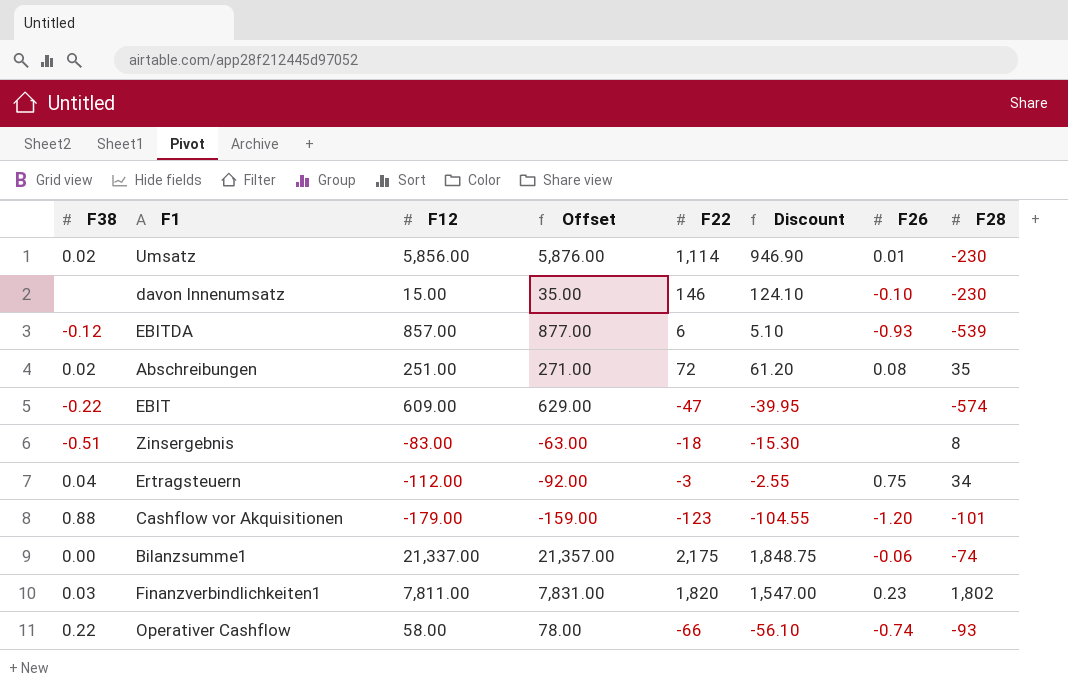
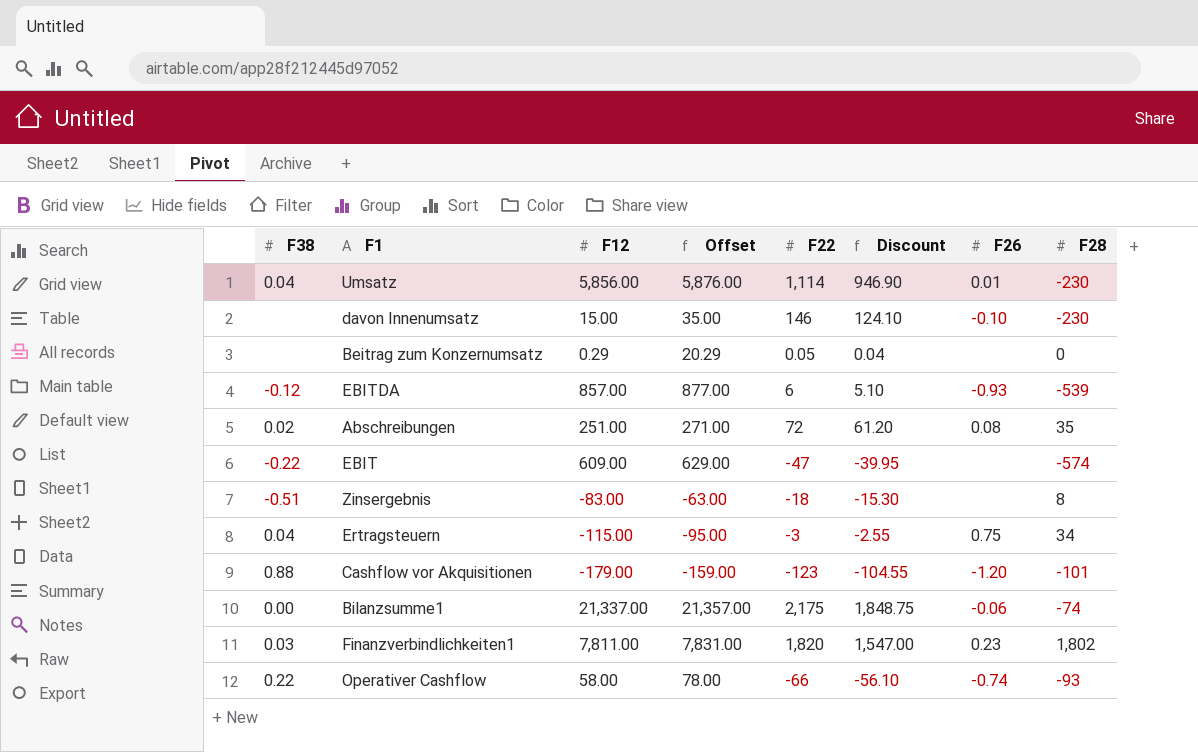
Umsatz | F38: 0.02 -> 0.04
row Beitrag zum Konzernumsatz: none -> none | 0.29 | 20.29 | 0.05 | 0.04 | none | 0
Ertragsteuern | F12: -112.00 -> -115.00
Ertragsteuern | Offset: -92.00 -> -95.00

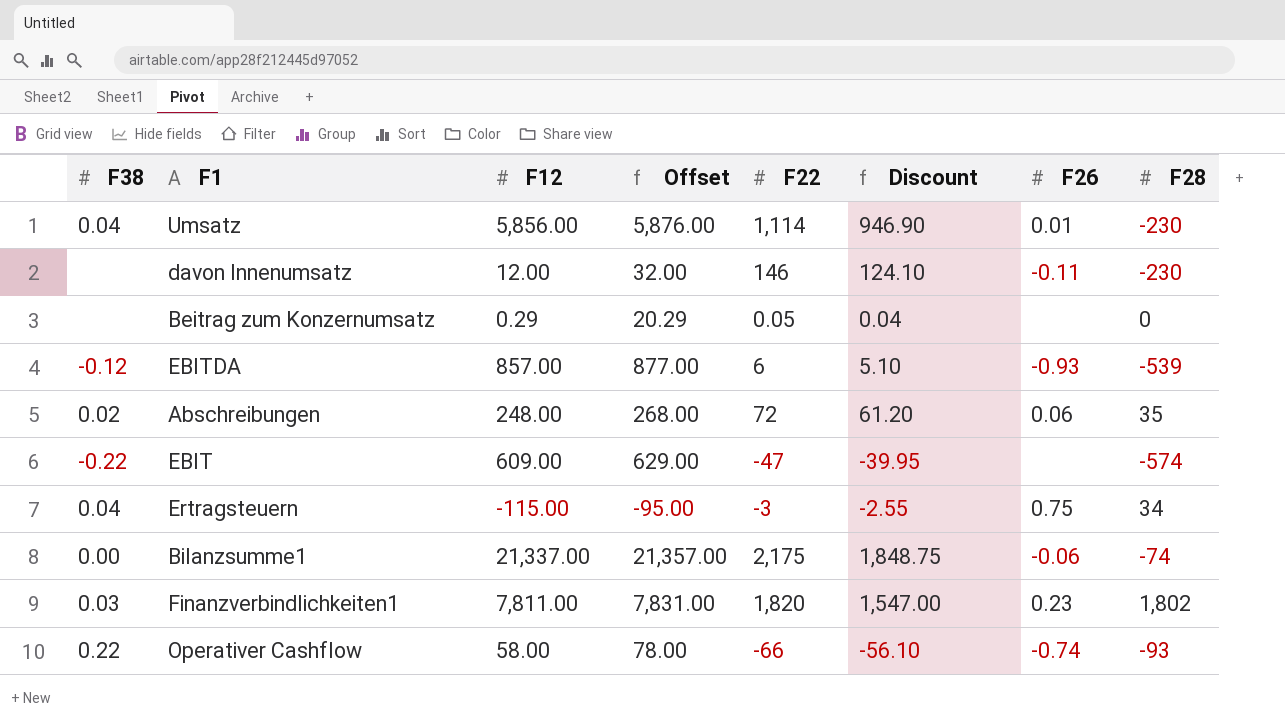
row Zinsergebnis: -0.51 | -83.00 | -63.00 | -18 | -15.30 | none | 8 -> none
row Cashflow vor Akquisitionen: 0.88 | -179.00 | -159.00 | -123 | -104.55 | -1.20 | -101 -> none
davon Innenumsatz | F12: 15.00 -> 12.00
davon Innenumsatz | Offset: 35.00 -> 32.00
davon Innenumsatz | F26: -0.10 -> -0.11
Abschreibungen | F12: 251.00 -> 248.00
Abschreibungen | Offset: 271.00 -> 268.00
Abschreibungen | F26: 0.08 -> 0.06

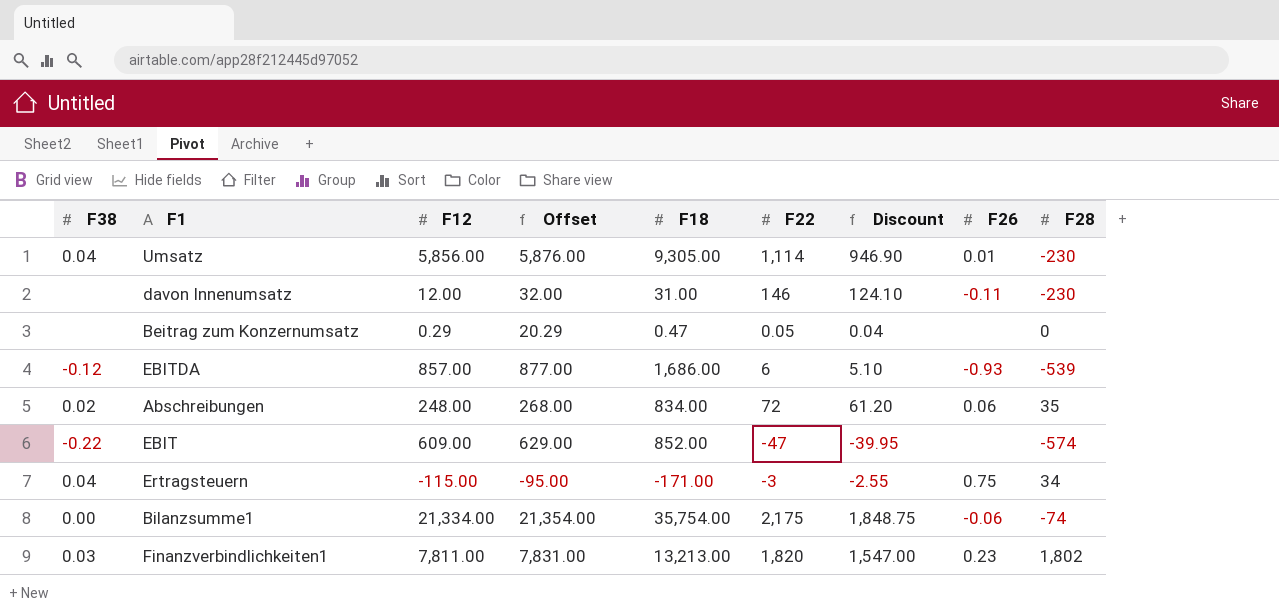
column F18 | position: none -> 5
row Operativer Cashflow: 0.22 | 58.00 | 78.00 | -66 | -56.10 | -0.74 | -93 -> none
Bilanzsumme1 | F12: 21,337.00 -> 21,334.00
Bilanzsumme1 | Offset: 21,357.00 -> 21,354.00

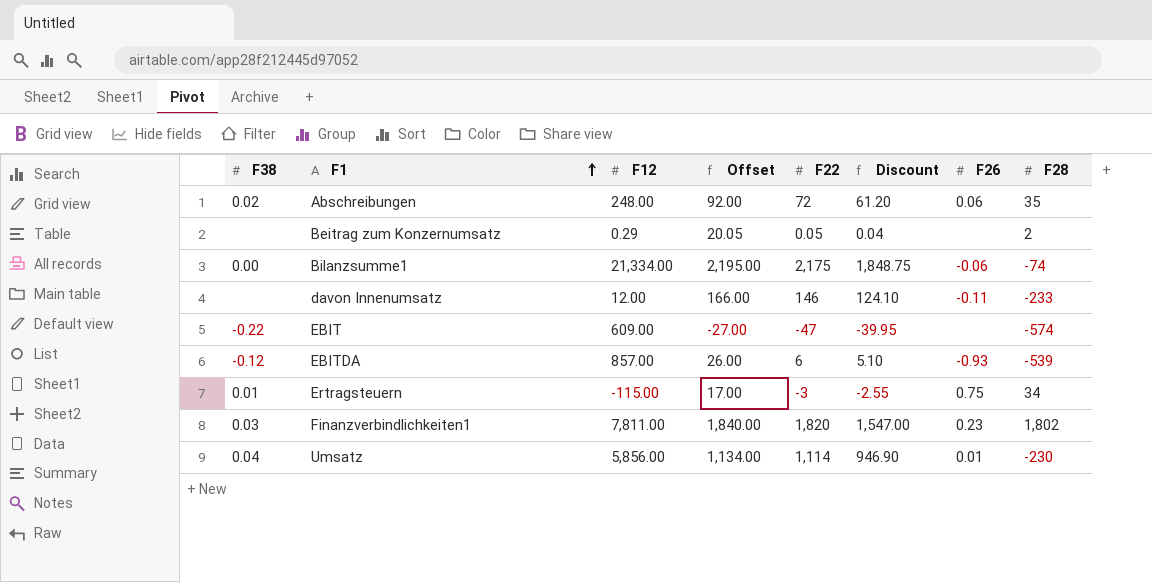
row order: none -> F1 ascending
column F18 | position: 5 -> none
column Offset | formula: [F12] + 20 -> [F22] + 20
Beitrag zum Konzernumsatz | F28: 0 -> 2
davon Innenumsatz | F28: -230 -> -233
Ertragsteuern | F38: 0.04 -> 0.01

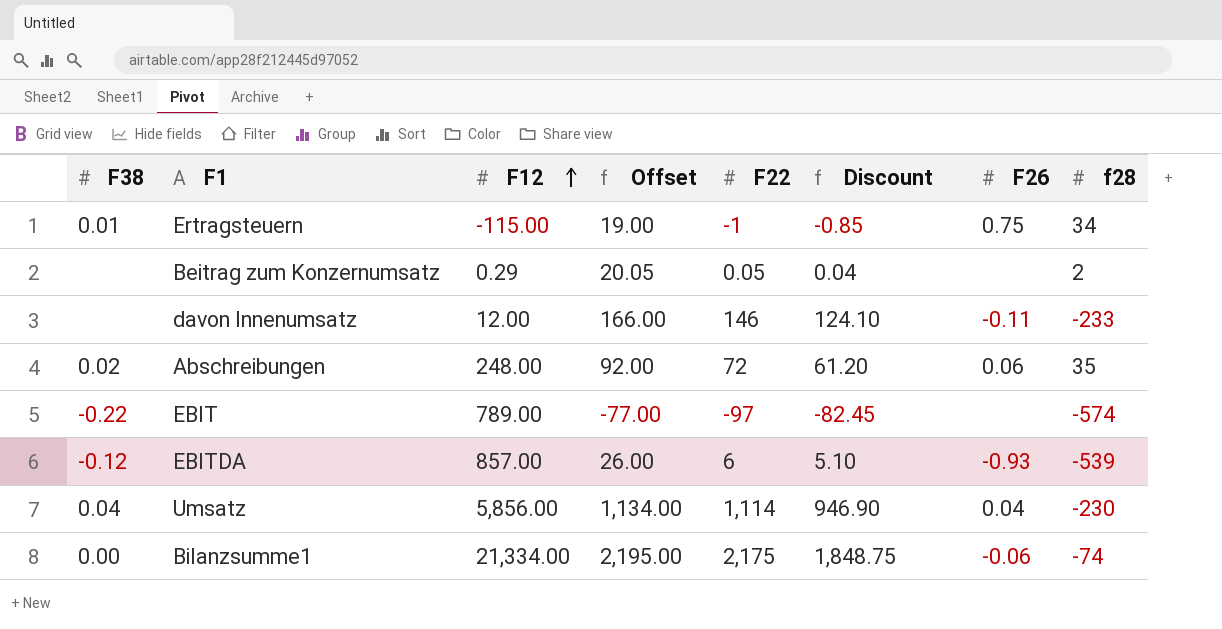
row order: F1 ascending -> F12 ascending
column name: F28 -> f28
row Finanzverbindlichkeiten1: 0.03 | 7,811.00 | 1,840.00 | 1,820 | 1,547.00 | 0.23 | 1,802 -> none
Ertragsteuern | Offset: 17.00 -> 19.00
Ertragsteuern | F22: -3 -> -1
Ertragsteuern | Discount: -2.55 -> -0.85
EBIT | F12: 609.00 -> 789.00
EBIT | Offset: -27.00 -> -77.00
EBIT | F22: -47 -> -97
EBIT | Discount: -39.95 -> -82.45
Umsatz | F26: 0.01 -> 0.04

